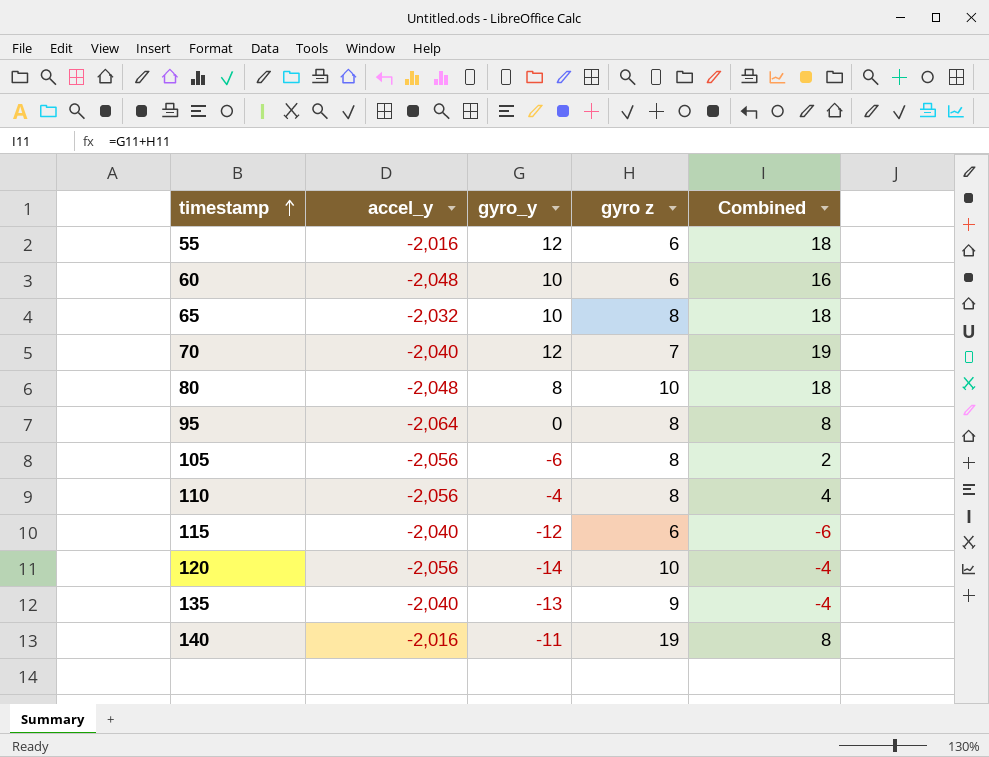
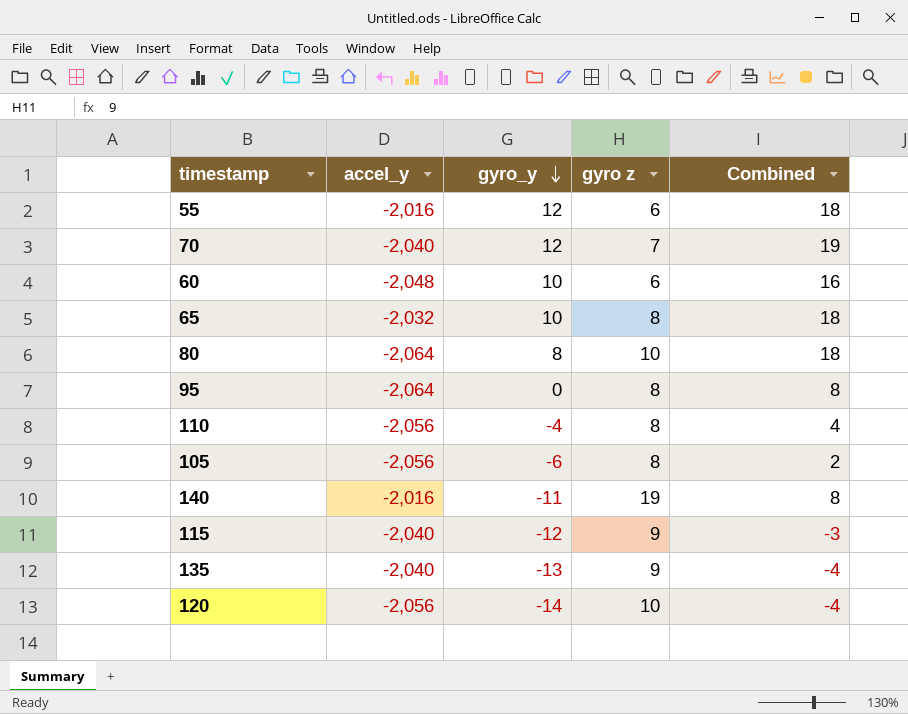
row order: timestamp ascending -> gyro_y descending
80 | accel_y: -2,048 -> -2,064
115 | gyro z: 6 -> 9
115 | Combined: -6 -> -3

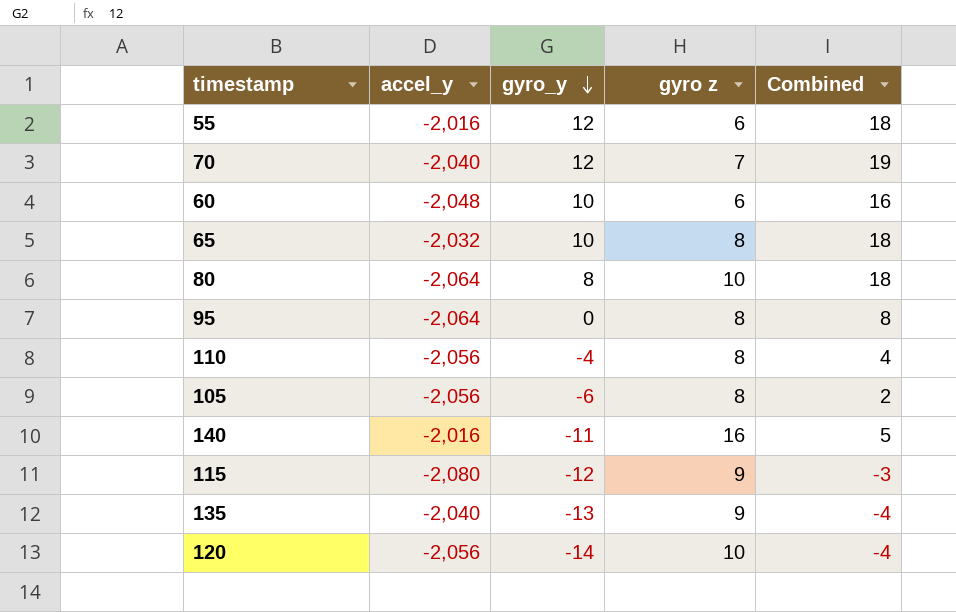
140 | gyro z: 19 -> 16
140 | Combined: 8 -> 5
115 | accel_y: -2,040 -> -2,080

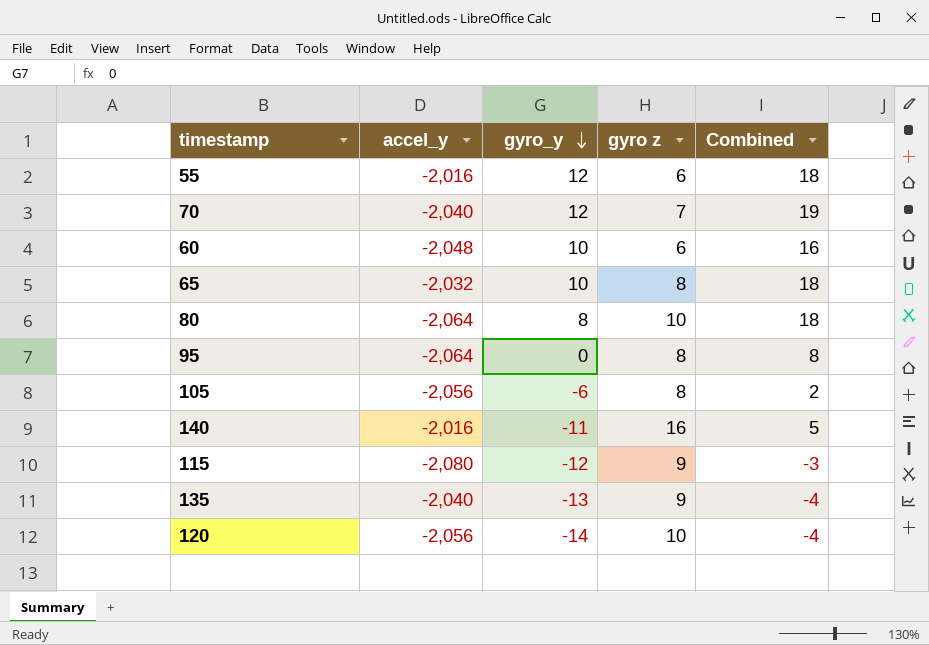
row 110: -2,056 | -4 | 8 | 4 -> none

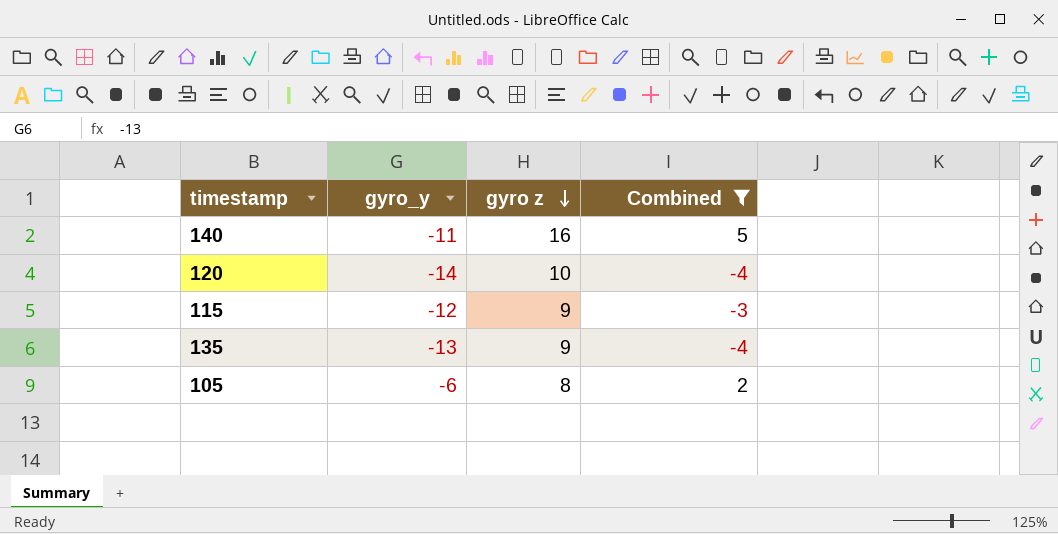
filter: none -> Combined <= 5
row order: gyro_y descending -> gyro z descending
column accel_y | position: 2 -> none

